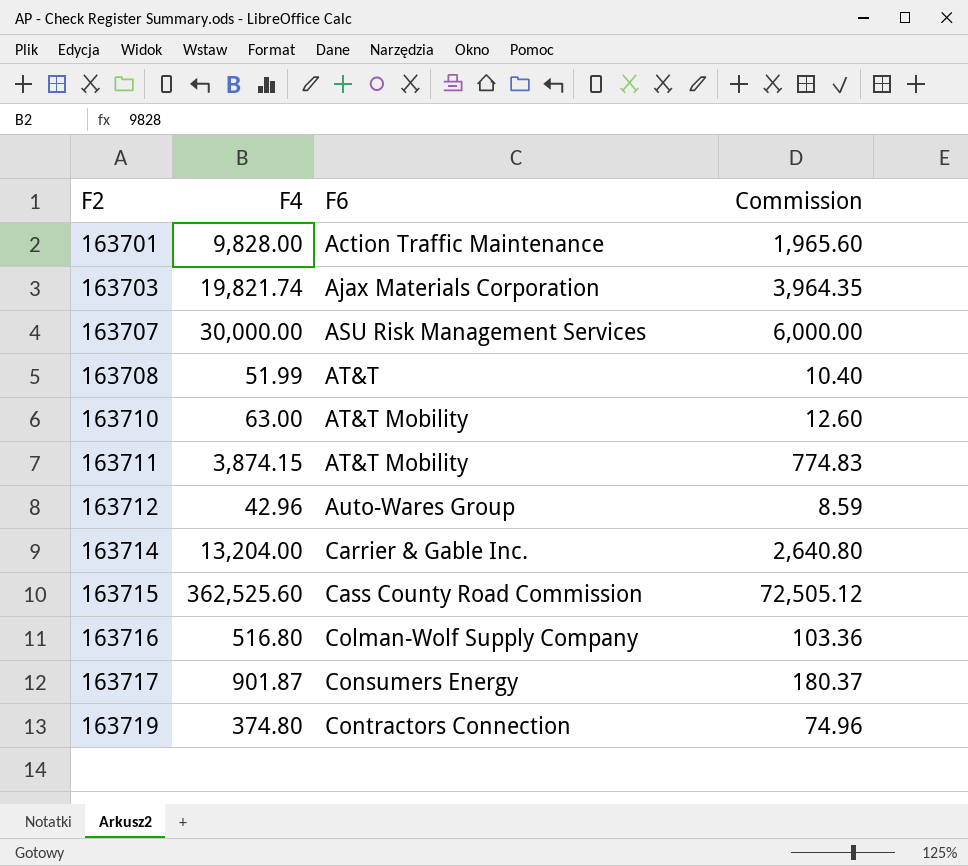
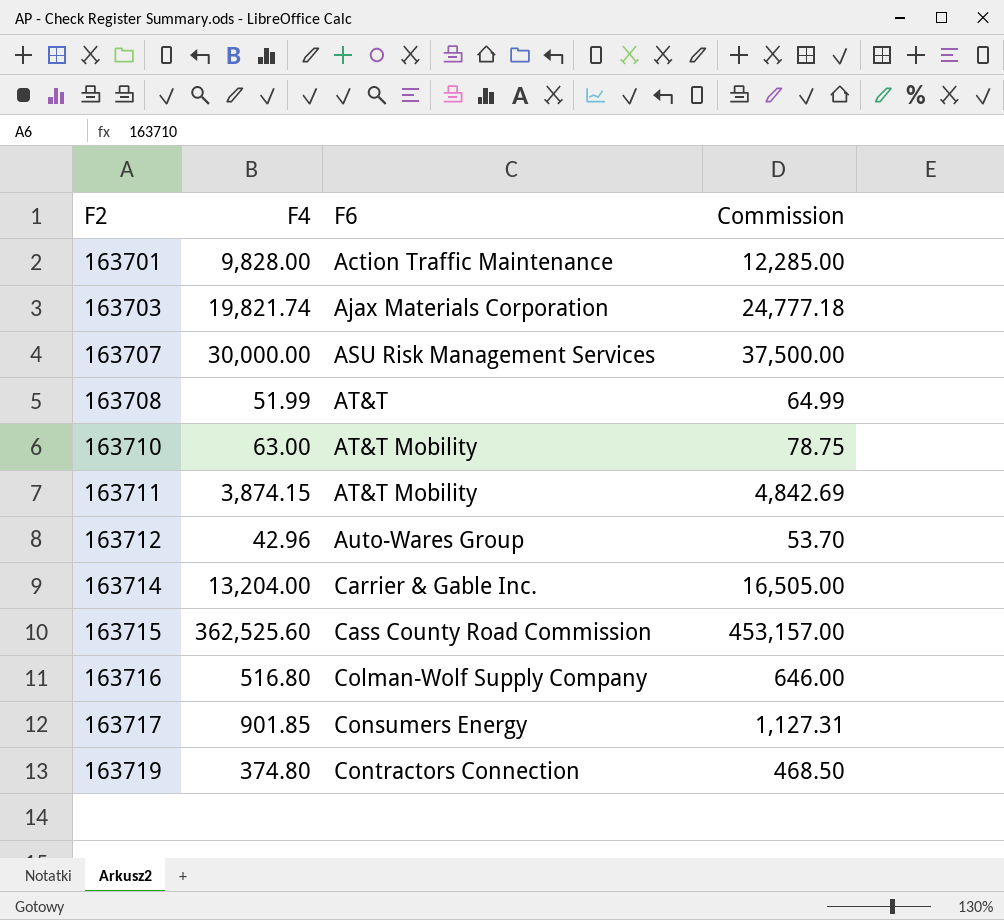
column Commission | formula: [F4] * 0.2 -> [F4] * 1.25
163717 | F4: 901.87 -> 901.85

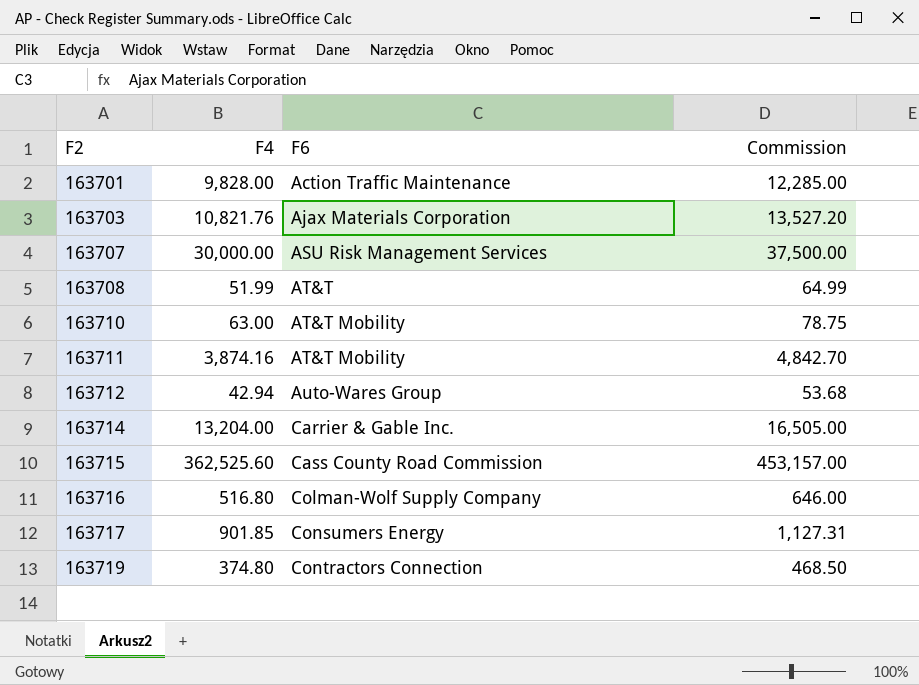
163703 | F4: 19,821.74 -> 10,821.76
163703 | Commission: 24,777.18 -> 13,527.20
163711 | F4: 3,874.15 -> 3,874.16
163711 | Commission: 4,842.69 -> 4,842.70
163712 | F4: 42.96 -> 42.94
163712 | Commission: 53.70 -> 53.68

